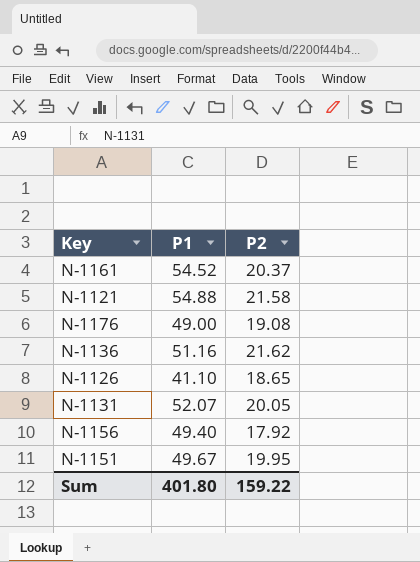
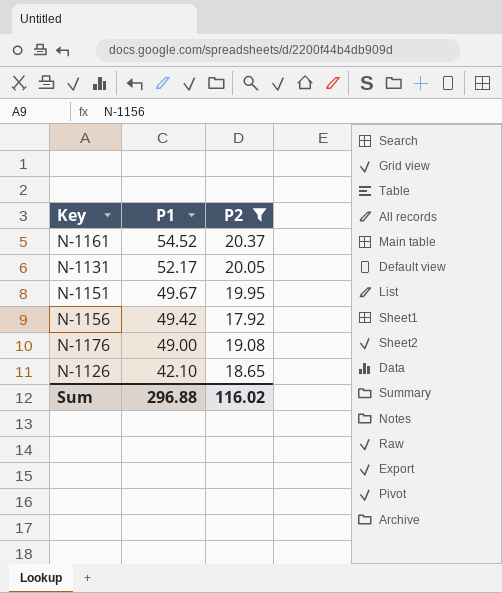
filter: none -> P2 <= 20.37
row order: none -> P1 descending
N-1131 | P1: 52.07 -> 52.17
N-1156 | P1: 49.40 -> 49.42
N-1126 | P1: 41.10 -> 42.10
Sum | P1: 401.80 -> 296.88
Sum | P2: 159.22 -> 116.02

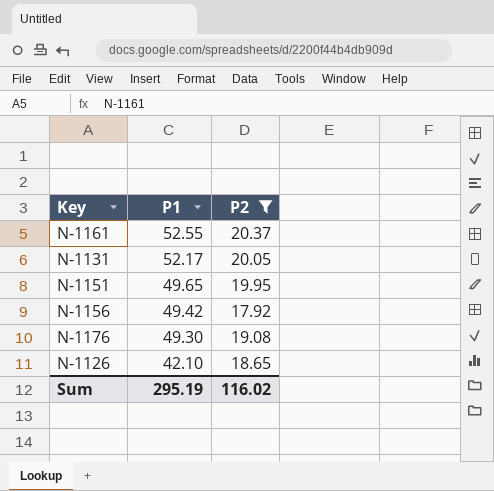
N-1161 | P1: 54.52 -> 52.55
N-1151 | P1: 49.67 -> 49.65
N-1176 | P1: 49.00 -> 49.30
Sum | P1: 296.88 -> 295.19

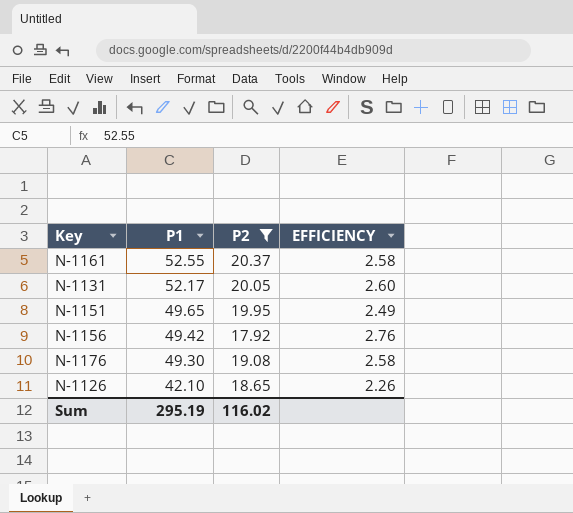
column EFFICIENCY | formula: none -> [P1] / [P2]

